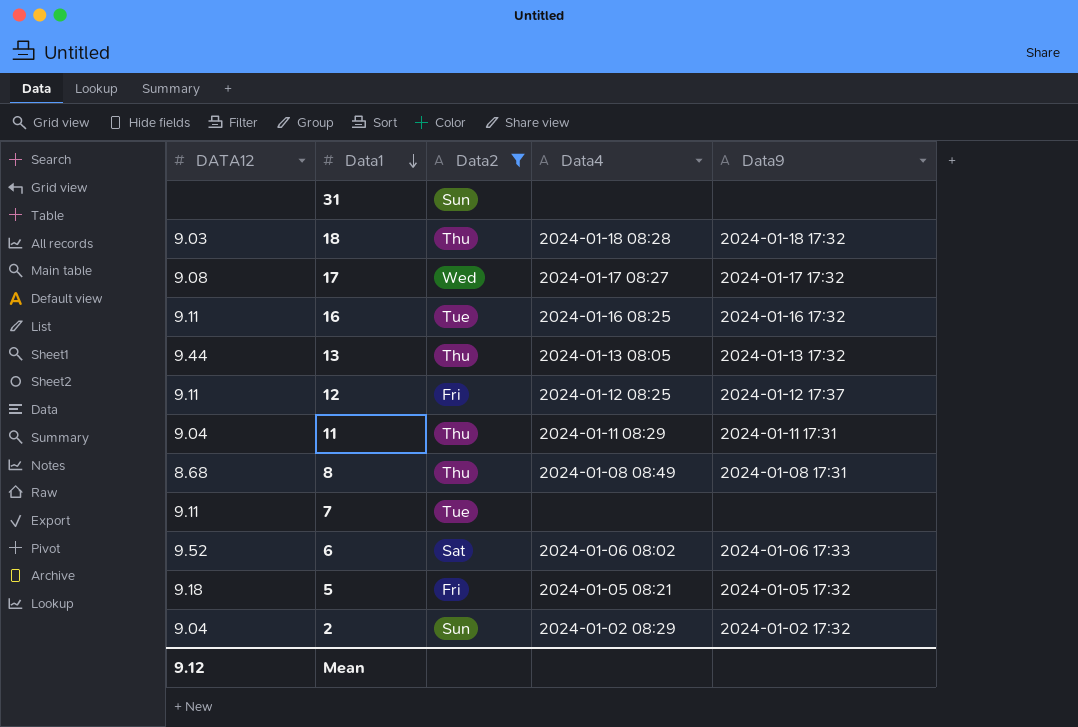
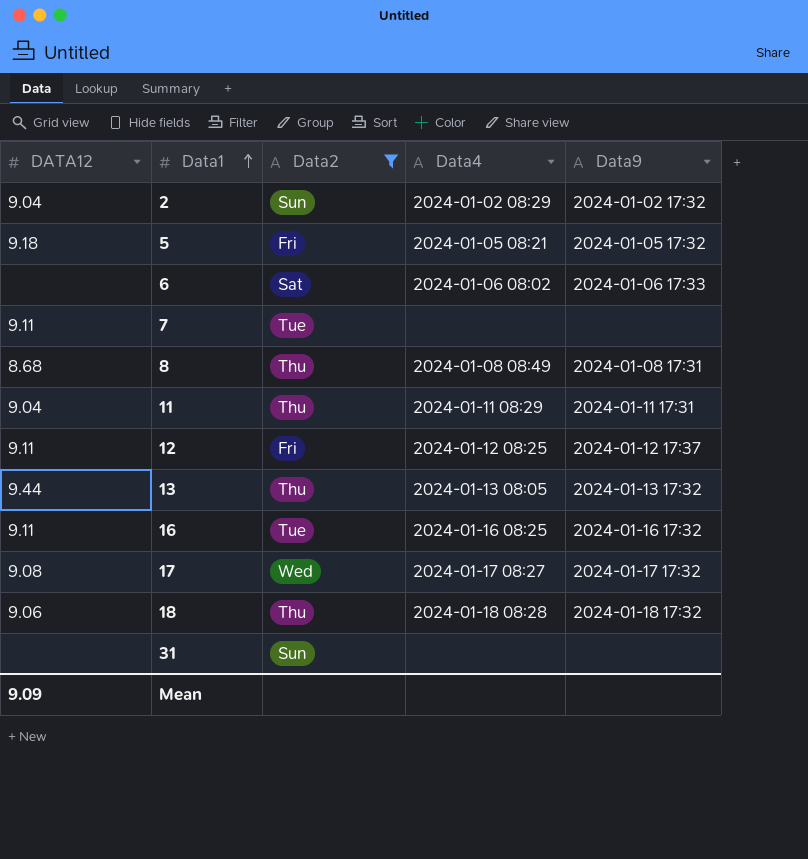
row order: Data1 descending -> Data1 ascending
6 | DATA12: 9.52 -> none
18 | DATA12: 9.03 -> 9.06
Mean | DATA12: 9.12 -> 9.09

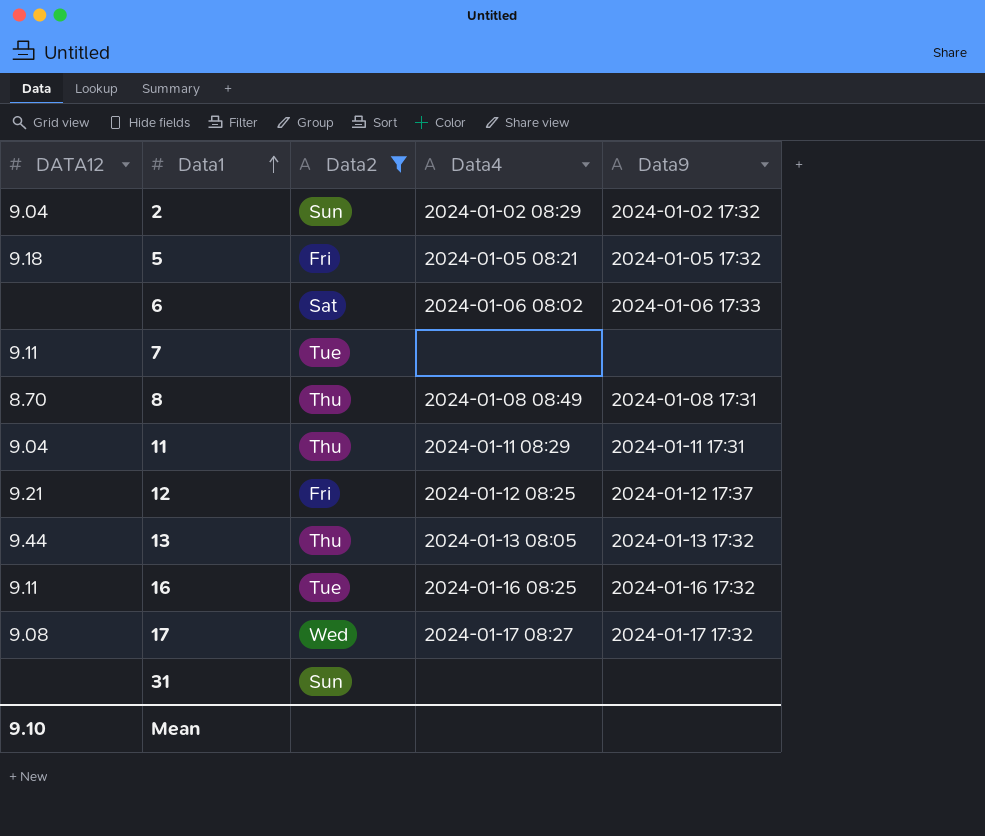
row 18: 9.06 | Thu | 2024-01-18 08:28 | 2024-01-18 17:32 -> none
8 | DATA12: 8.68 -> 8.70
12 | DATA12: 9.11 -> 9.21
Mean | DATA12: 9.09 -> 9.10

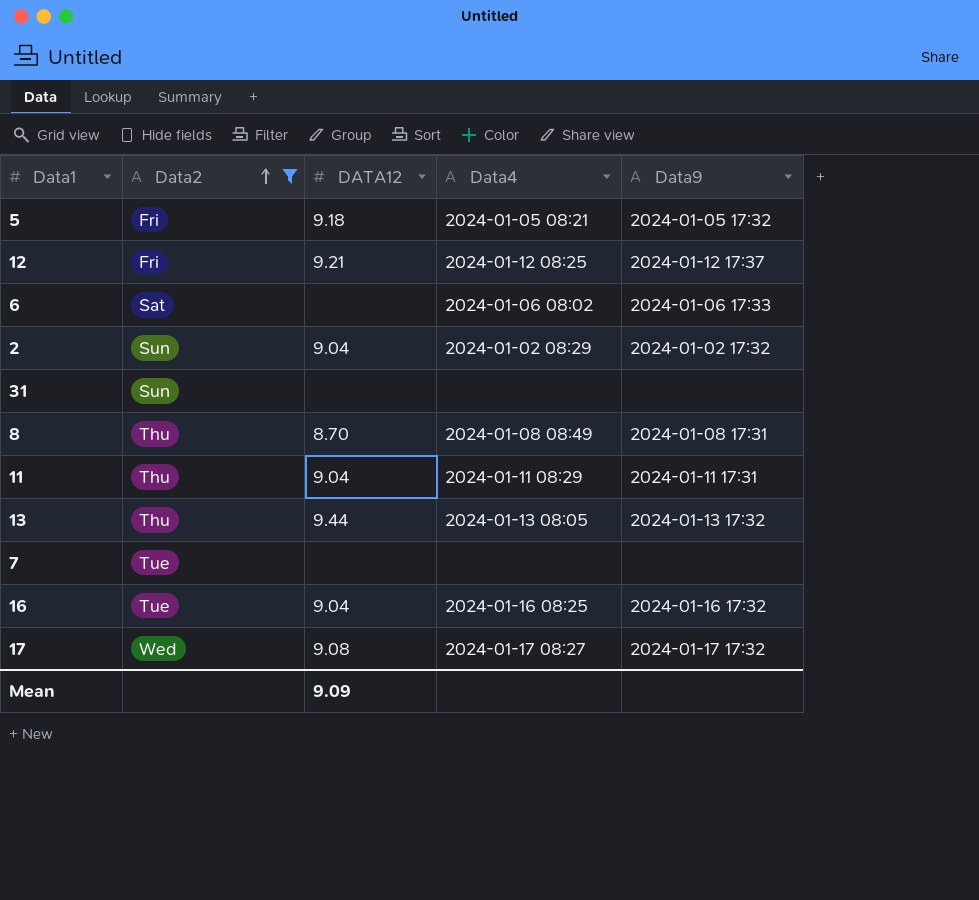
row order: Data1 ascending -> Data2 ascending
column DATA12 | position: 1 -> 3
7 | DATA12: 9.11 -> none
16 | DATA12: 9.11 -> 9.04
Mean | DATA12: 9.10 -> 9.09

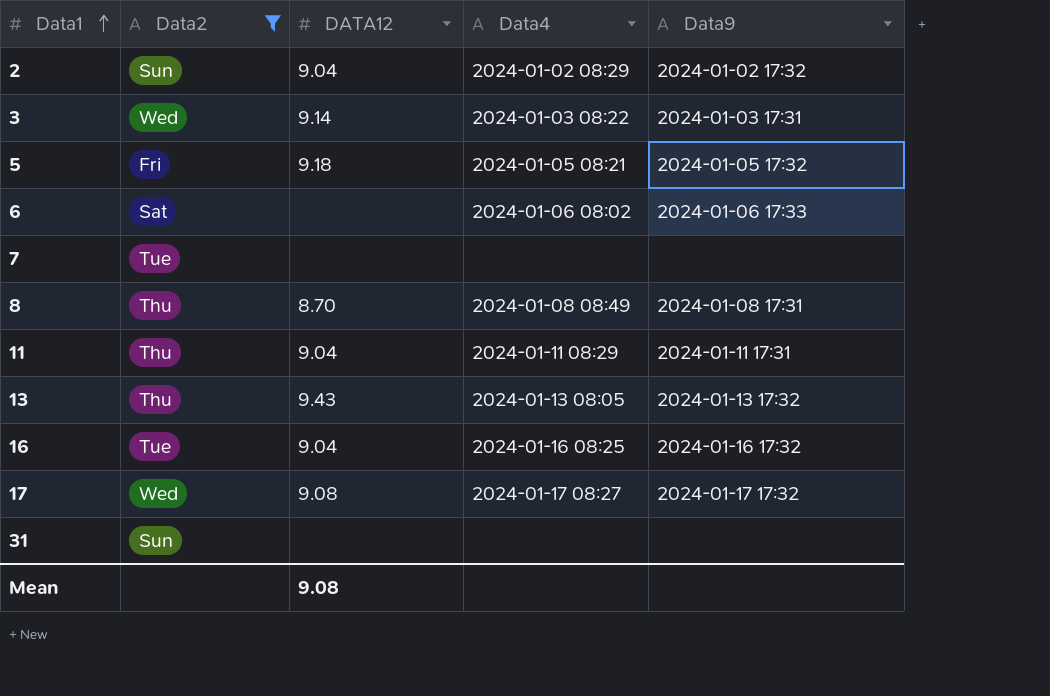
row order: Data2 ascending -> Data1 ascending
row 12: Fri | 9.21 | 2024-01-12 08:25 | 2024-01-12 17:37 -> none
row 3: none -> Wed | 9.14 | 2024-01-03 08:22 | 2024-01-03 17:31
13 | DATA12: 9.44 -> 9.43
Mean | DATA12: 9.09 -> 9.08

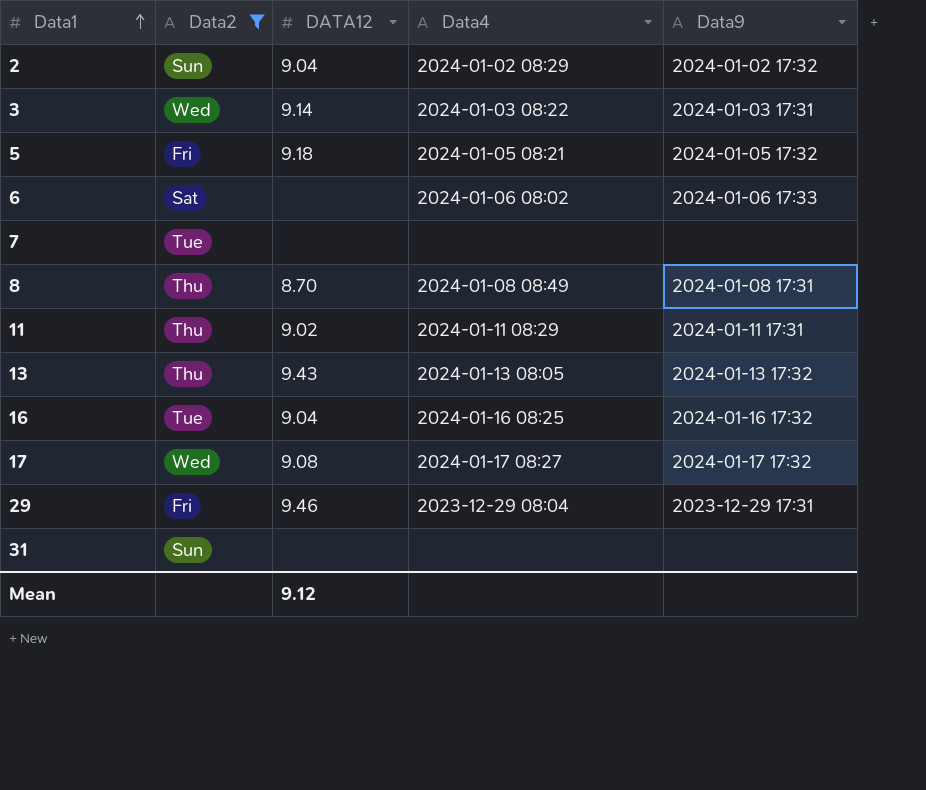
11 | DATA12: 9.04 -> 9.02
row 29: none -> Fri | 9.46 | 2023-12-29 08:04 | 2023-12-29 17:31
Mean | DATA12: 9.08 -> 9.12

